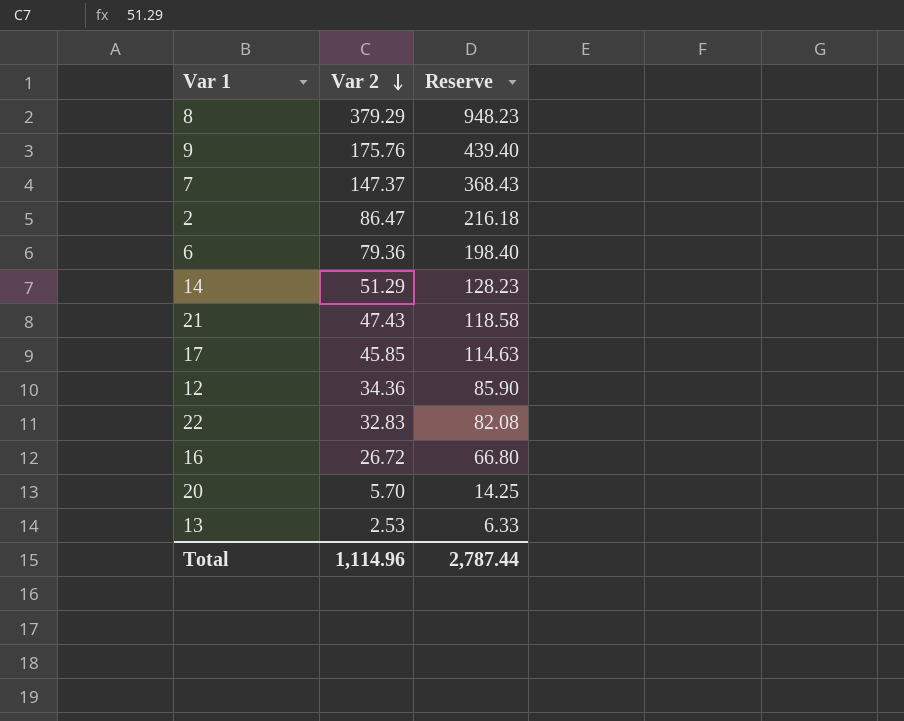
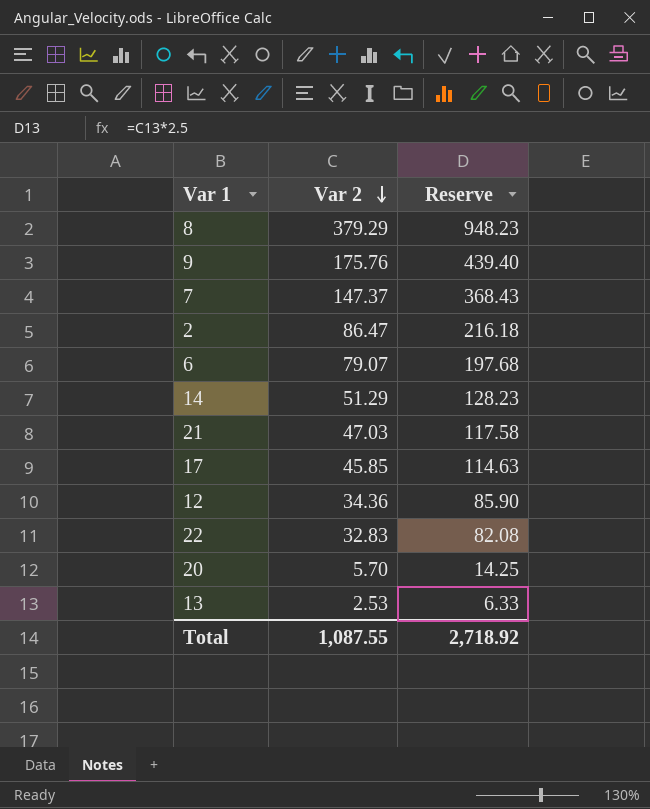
row 16: 26.72 | 66.80 -> none
6 | Var 2: 79.36 -> 79.07
6 | Reserve: 198.40 -> 197.68
21 | Var 2: 47.43 -> 47.03
21 | Reserve: 118.58 -> 117.58
Total | Var 2: 1,114.96 -> 1,087.55
Total | Reserve: 2,787.44 -> 2,718.92

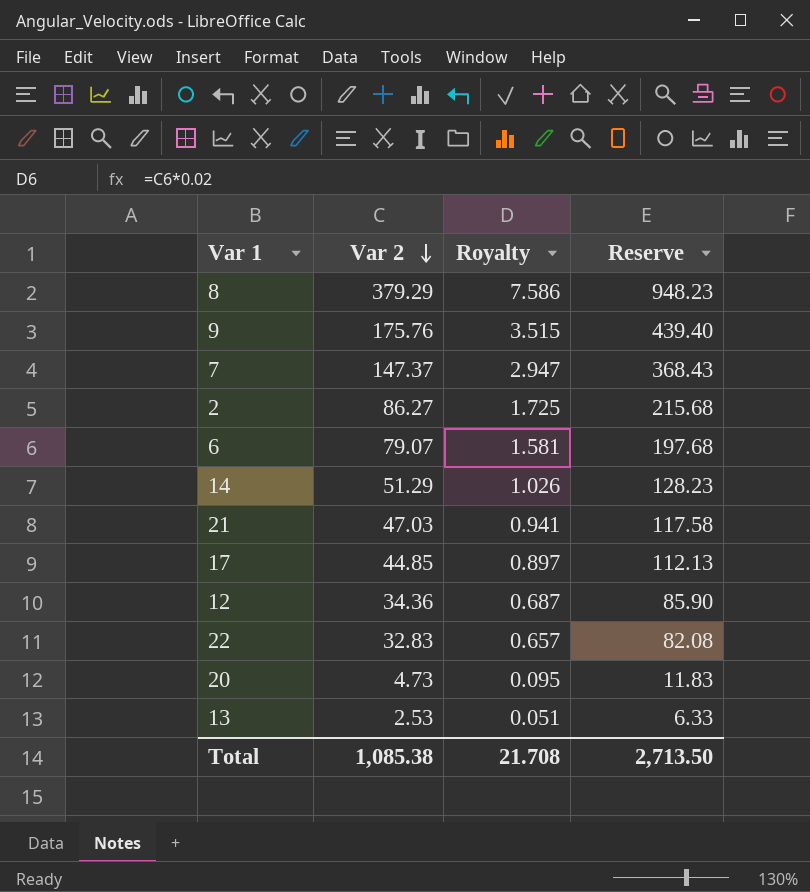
column Royalty | formula: none -> [Var 2] * 0.02
2 | Var 2: 86.47 -> 86.27
2 | Reserve: 216.18 -> 215.68
17 | Var 2: 45.85 -> 44.85
17 | Reserve: 114.63 -> 112.13
20 | Var 2: 5.70 -> 4.73
20 | Reserve: 14.25 -> 11.83
Total | Var 2: 1,087.55 -> 1,085.38
Total | Reserve: 2,718.92 -> 2,713.50

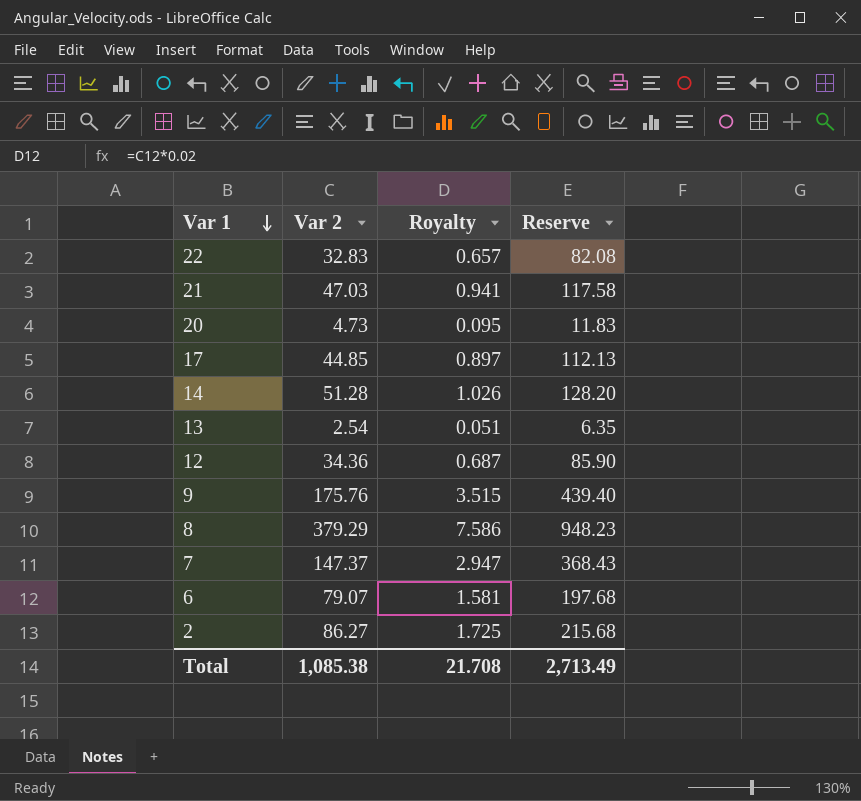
row order: Var 2 descending -> Var 1 descending
14 | Var 2: 51.29 -> 51.28
14 | Reserve: 128.23 -> 128.20
13 | Var 2: 2.53 -> 2.54
13 | Reserve: 6.33 -> 6.35
Total | Reserve: 2,713.50 -> 2,713.49

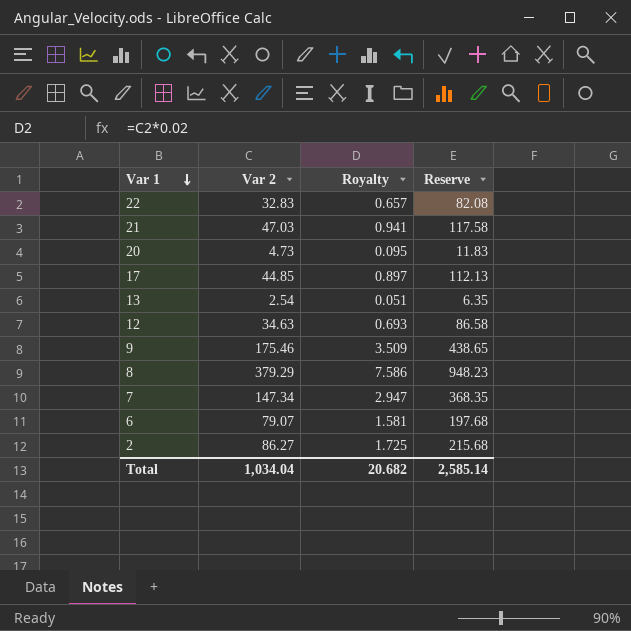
row 14: 51.28 | 1.026 | 128.20 -> none
12 | Var 2: 34.36 -> 34.63
12 | Royalty: 0.687 -> 0.693
12 | Reserve: 85.90 -> 86.58
9 | Var 2: 175.76 -> 175.46
9 | Royalty: 3.515 -> 3.509
9 | Reserve: 439.40 -> 438.65
7 | Var 2: 147.37 -> 147.34
7 | Reserve: 368.43 -> 368.35
Total | Var 2: 1,085.38 -> 1,034.04
Total | Royalty: 21.708 -> 20.682
Total | Reserve: 2,713.49 -> 2,585.14

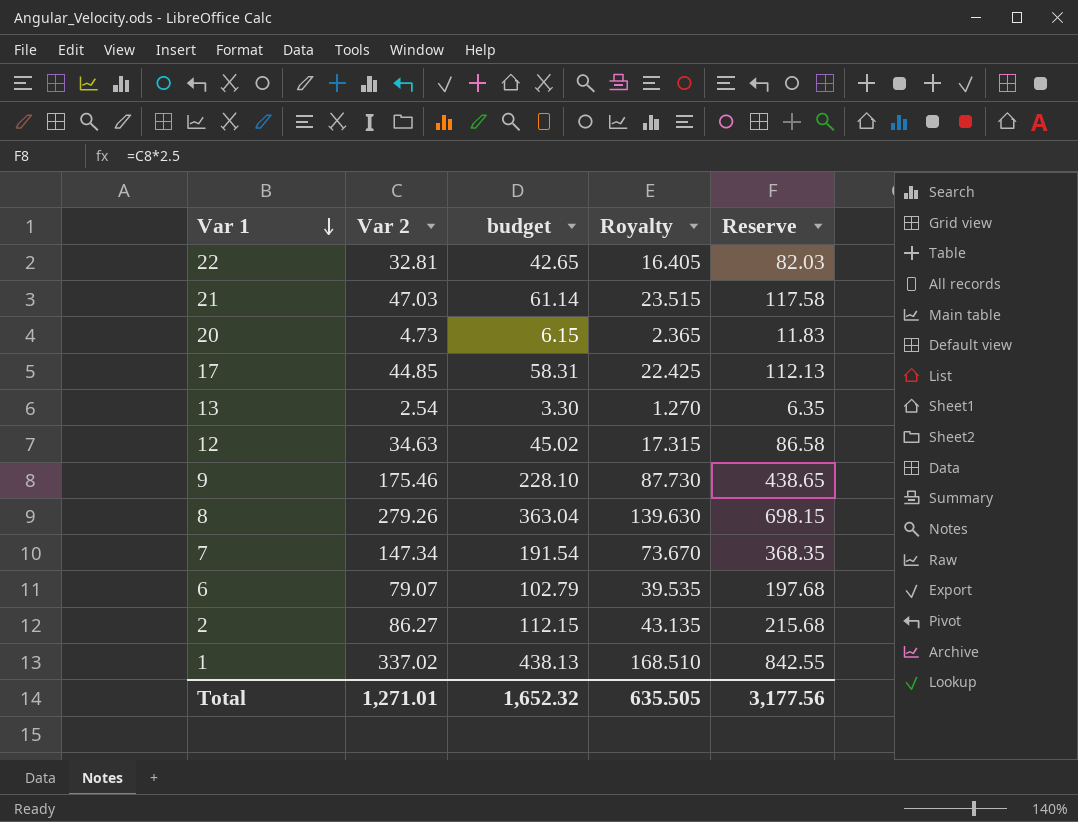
column budget | formula: none -> [Var 2] * 1.3
column Royalty | formula: [Var 2] * 0.02 -> [Var 2] * 0.5
22 | Var 2: 32.83 -> 32.81
22 | Reserve: 82.08 -> 82.03
8 | Var 2: 379.29 -> 279.26
8 | Reserve: 948.23 -> 698.15
row 1: none -> 337.02 | 438.13 | 168.510 | 842.55
Total | Var 2: 1,034.04 -> 1,271.01
Total | Royalty: 20.682 -> 635.505
Total | Reserve: 2,585.14 -> 3,177.56

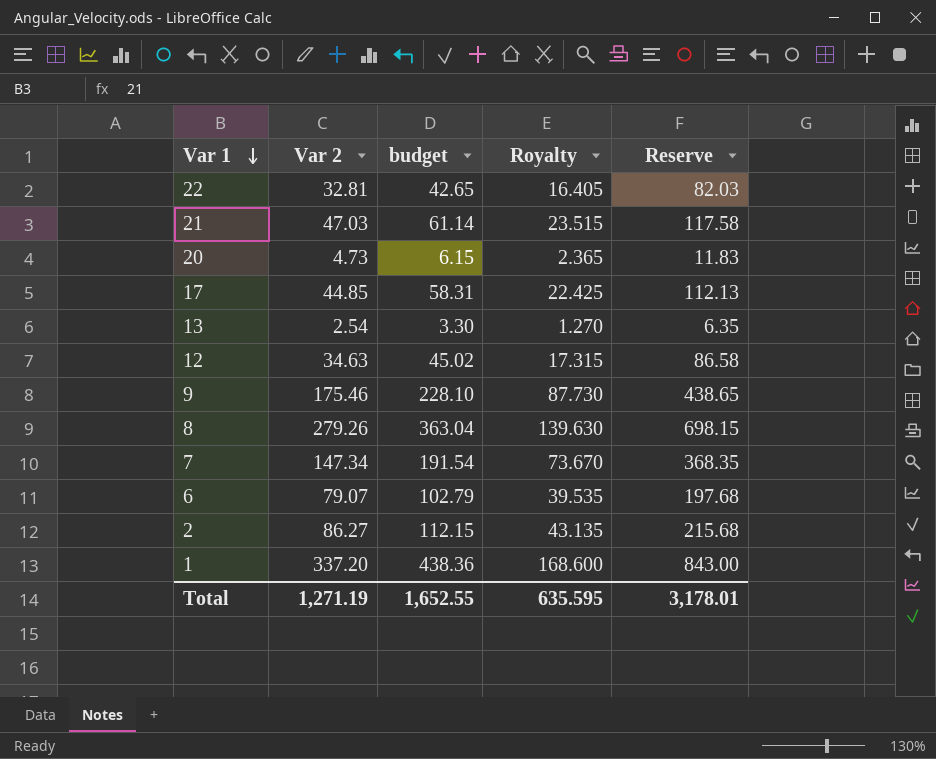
1 | Var 2: 337.02 -> 337.20
1 | budget: 438.13 -> 438.36
1 | Royalty: 168.510 -> 168.600
1 | Reserve: 842.55 -> 843.00
Total | Var 2: 1,271.01 -> 1,271.19
Total | budget: 1,652.32 -> 1,652.55
Total | Royalty: 635.505 -> 635.595
Total | Reserve: 3,177.56 -> 3,178.01

